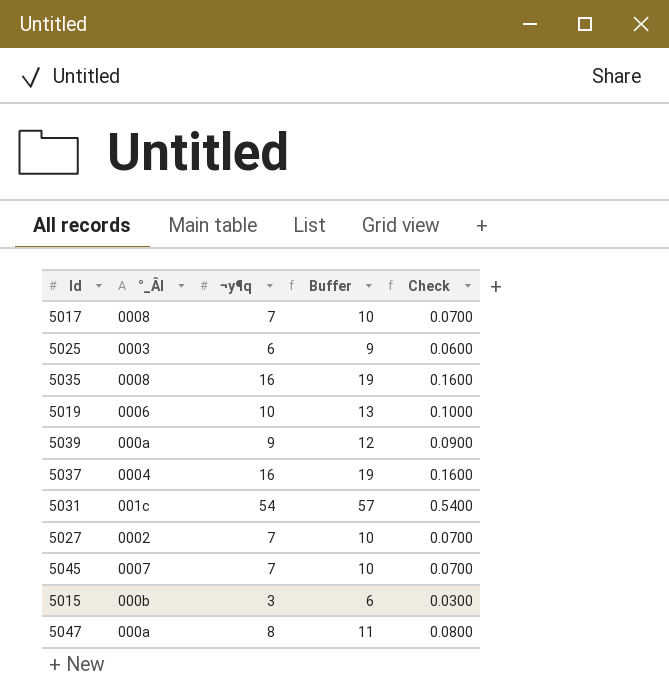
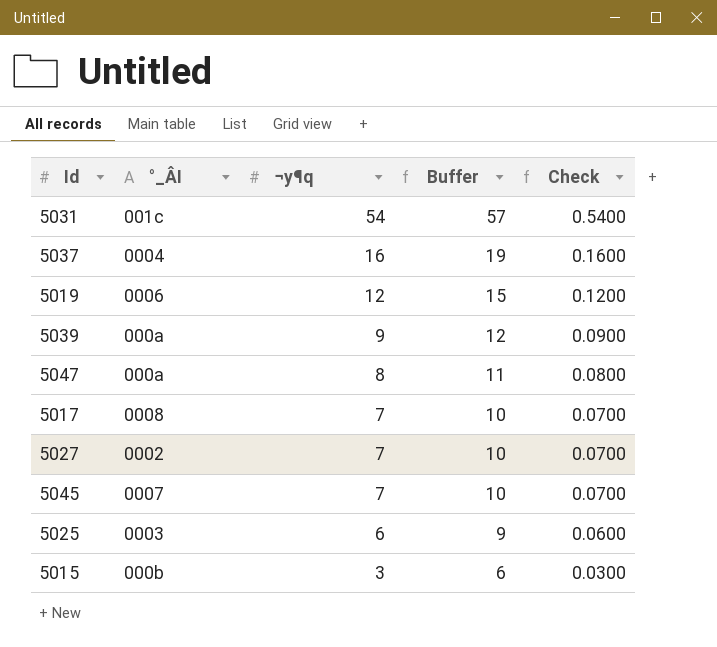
row order: none -> ¬y¶q descending
row 5035: 0008 | 16 | 19 | 0.1600 -> none
5019 | ¬y¶q: 10 -> 12
5019 | Buffer: 13 -> 15
5019 | Check: 0.1000 -> 0.1200

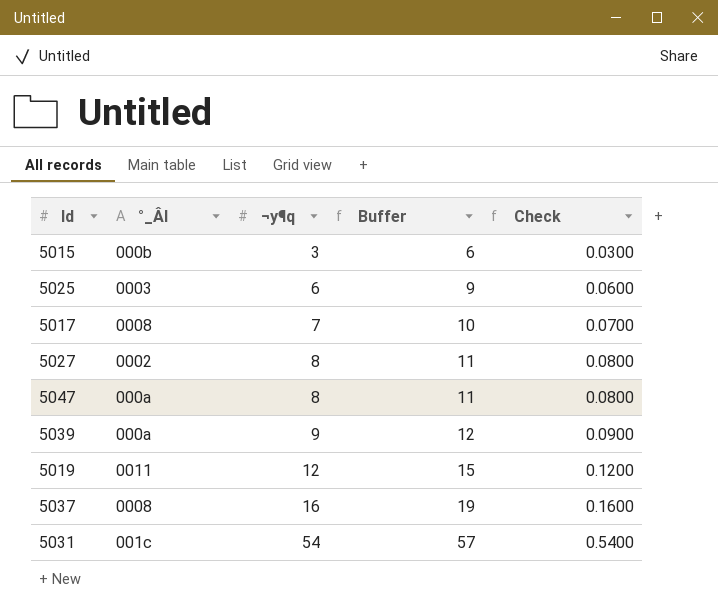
row order: ¬y¶q descending -> ¬y¶q ascending
row 5045: 0007 | 7 | 10 | 0.0700 -> none
5027 | ¬y¶q: 7 -> 8
5027 | Buffer: 10 -> 11
5027 | Check: 0.0700 -> 0.0800
5019 | °_ÂI: 0006 -> 0011
5037 | °_ÂI: 0004 -> 0008

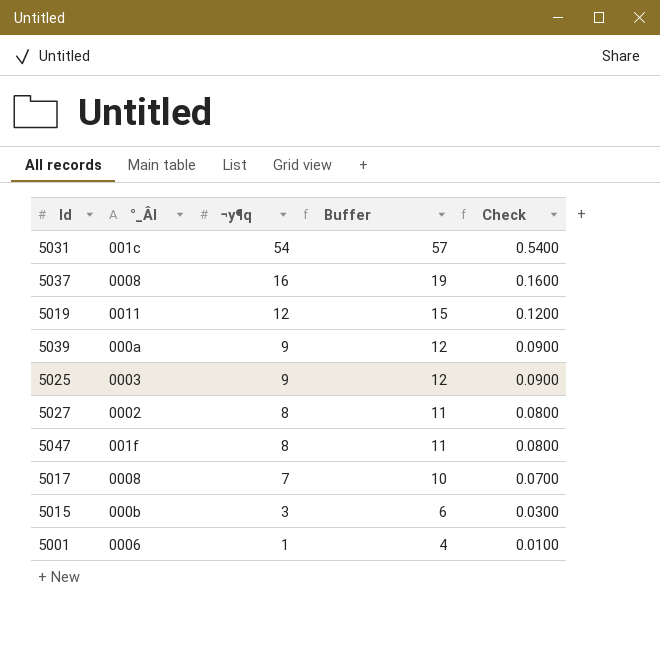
row order: ¬y¶q ascending -> ¬y¶q descending
5025 | ¬y¶q: 6 -> 9
5025 | Buffer: 9 -> 12
5025 | Check: 0.0600 -> 0.0900
5047 | °_ÂI: 000a -> 001f
row 5001: none -> 0006 | 1 | 4 | 0.0100

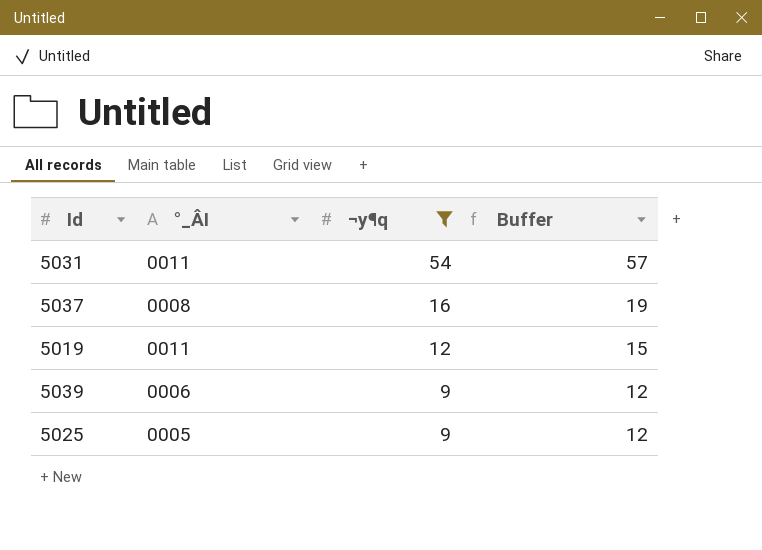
filter: none -> ¬y¶q >= 9
column Check | formula: [¬y¶q] * 0.01 -> none
5031 | °_ÂI: 001c -> 0011
5039 | °_ÂI: 000a -> 0006
5025 | °_ÂI: 0003 -> 0005

